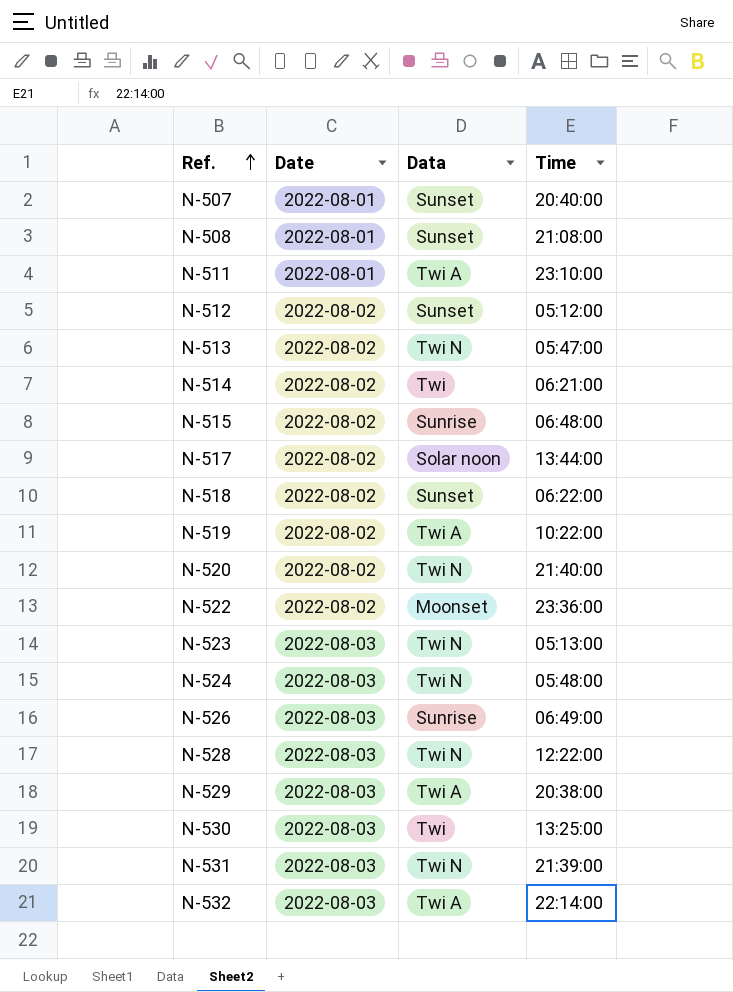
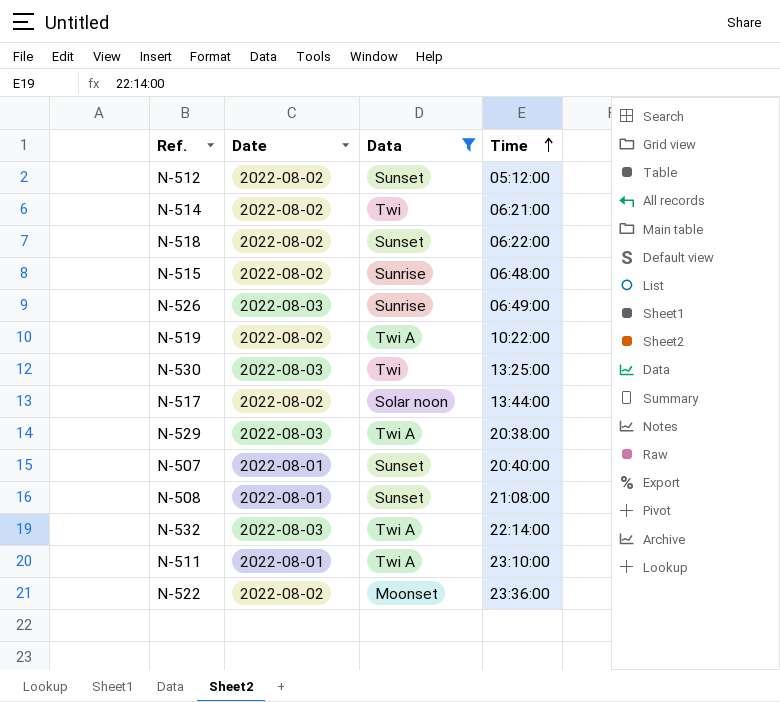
filter: none -> Data != Twi N
row order: Ref. ascending -> Time ascending

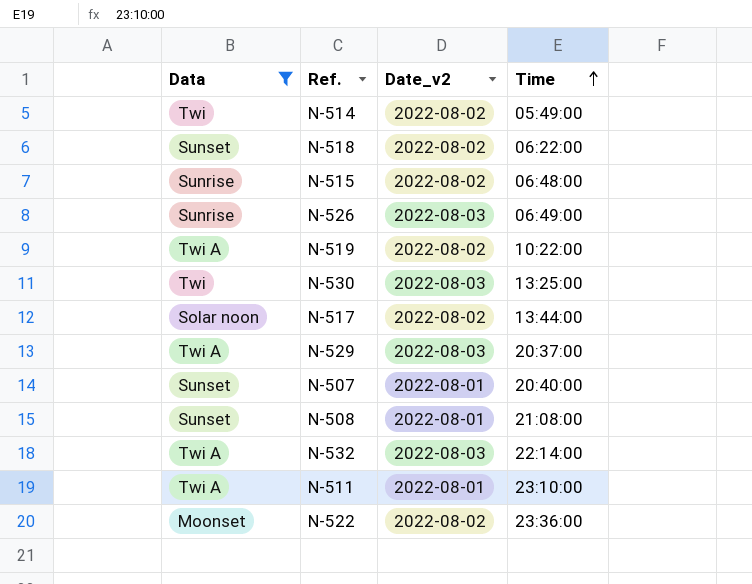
column Data | position: 3 -> 1
column name: Date -> Date_v2
row N-512: 2022-08-02 | Sunset | 05:12:00 -> none
N-514 | Time: 06:21:00 -> 05:49:00
N-529 | Time: 20:38:00 -> 20:37:00

